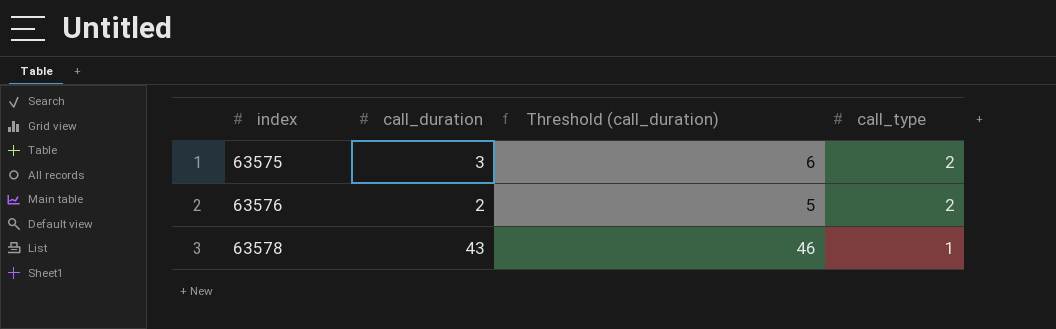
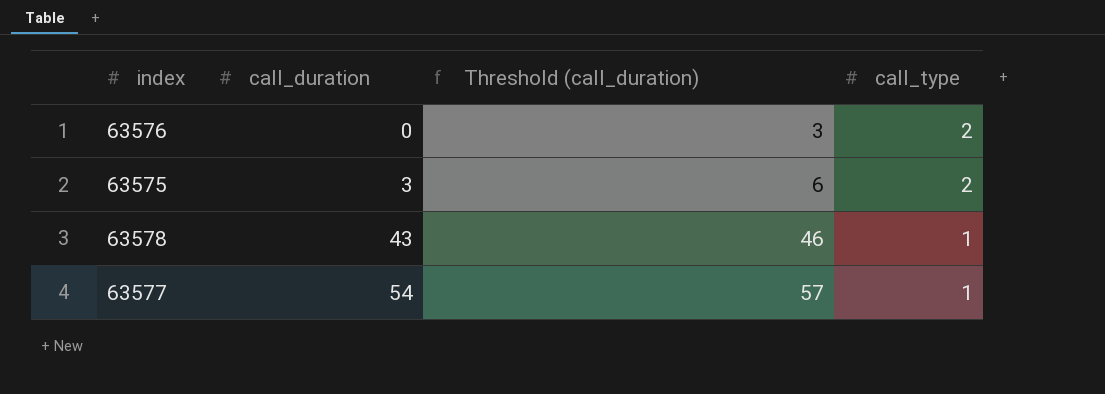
row order: index ascending -> call_duration ascending
63576 | call_duration: 2 -> 0
63576 | Threshold (call_duration): 5 -> 3
row 63577: none -> 54 | 57 | 1

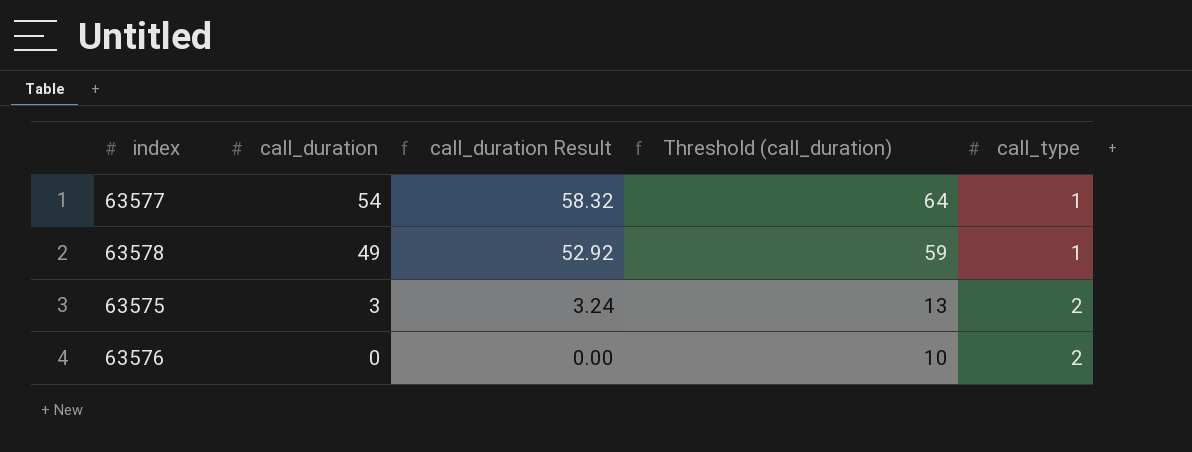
row order: call_duration ascending -> call_duration descending
column call_duration Result | formula: none -> [call_duration] * 1.08
column Threshold (call_duration) | formula: [call_duration] + 3 -> [call_duration] + 10
63578 | call_duration: 43 -> 49

